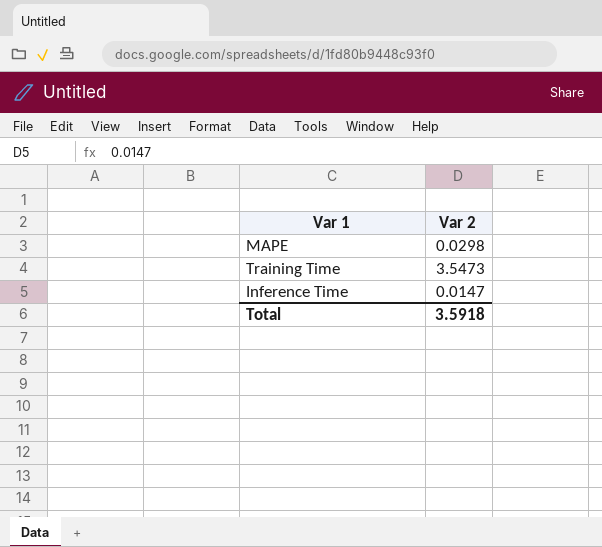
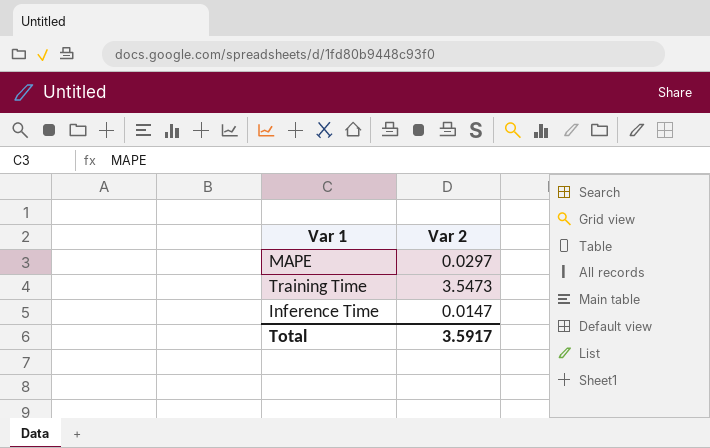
MAPE | Var 2: 0.0298 -> 0.0297
Total | Var 2: 3.5918 -> 3.5917

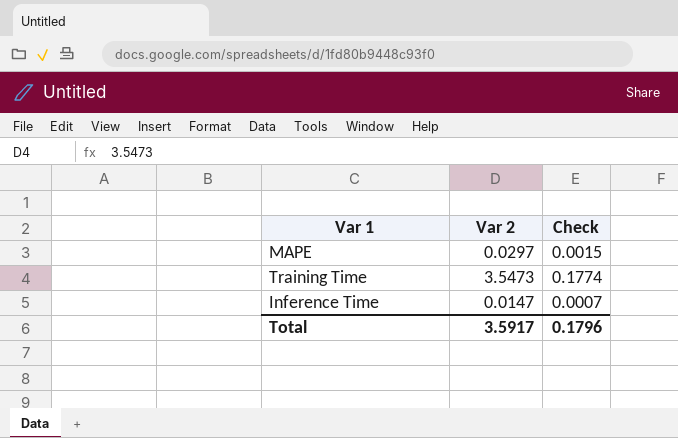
column Check | formula: none -> [Var 2] * 0.05

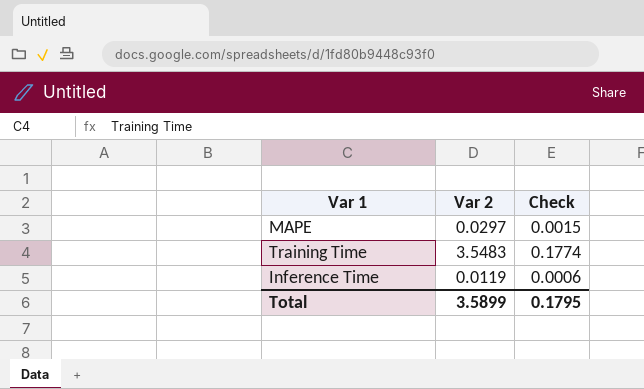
Training Time | Var 2: 3.5473 -> 3.5483
Inference Time | Var 2: 0.0147 -> 0.0119
Inference Time | Check: 0.0007 -> 0.0006
Total | Var 2: 3.5917 -> 3.5899
Total | Check: 0.1796 -> 0.1795

